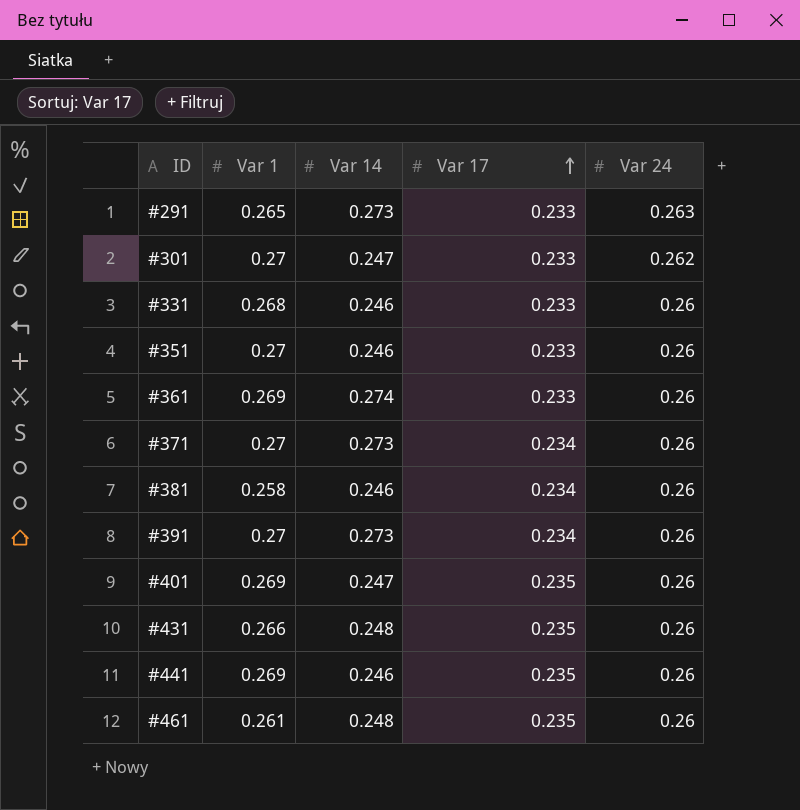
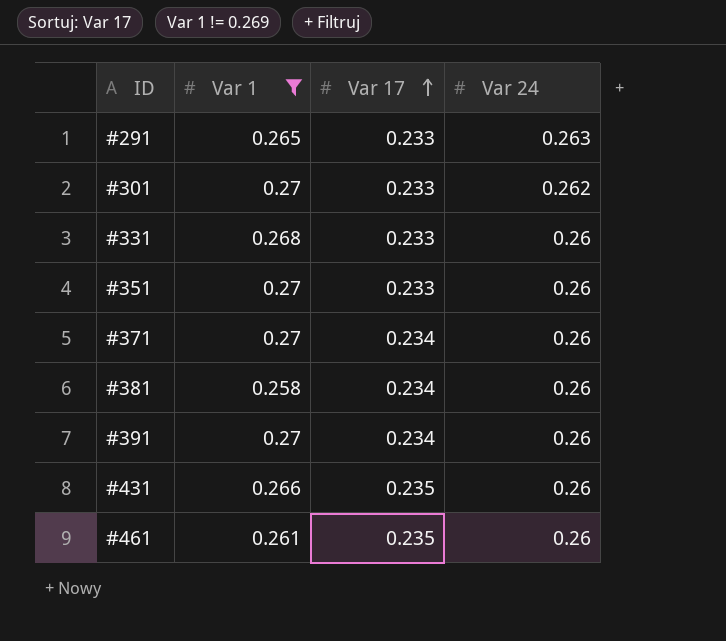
filter: none -> Var 1 != 0.269
column Var 14 | position: 3 -> none

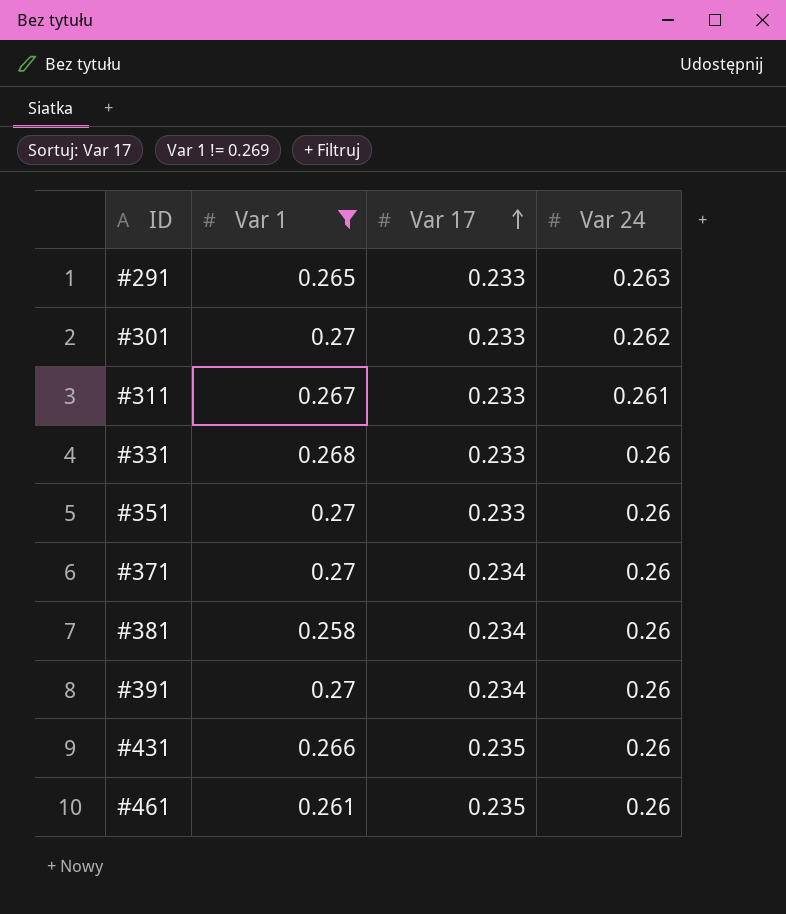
row #311: none -> 0.267 | 0.233 | 0.261

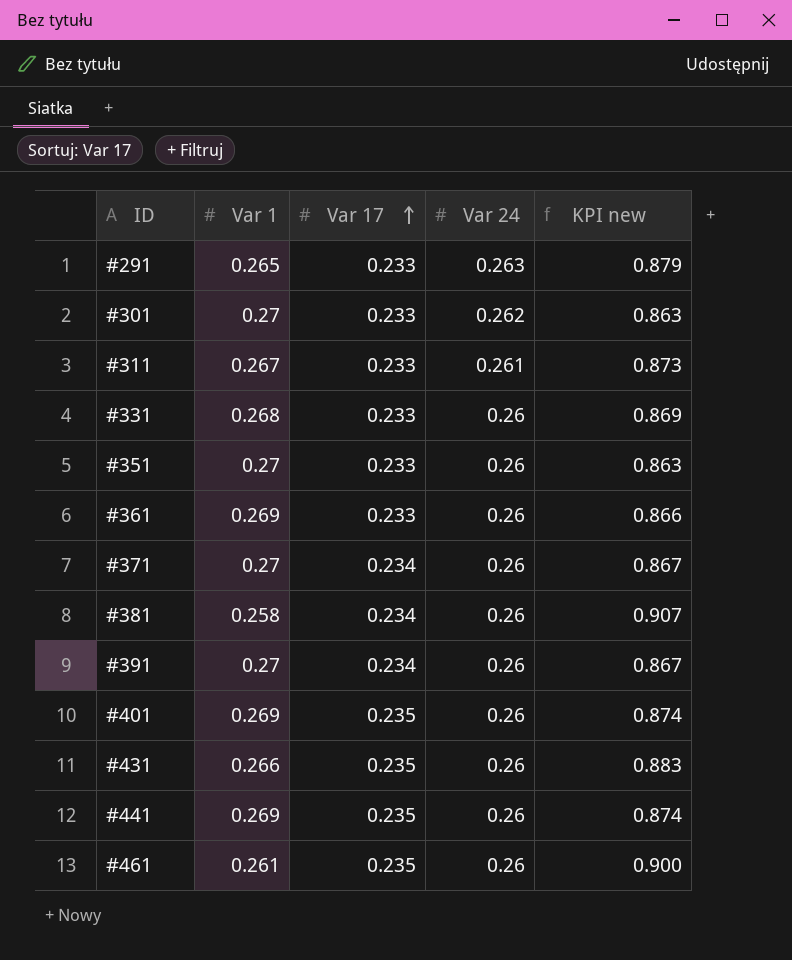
filter: Var 1 != 0.269 -> none
column KPI new | formula: none -> [Var 17] / [Var 1]

